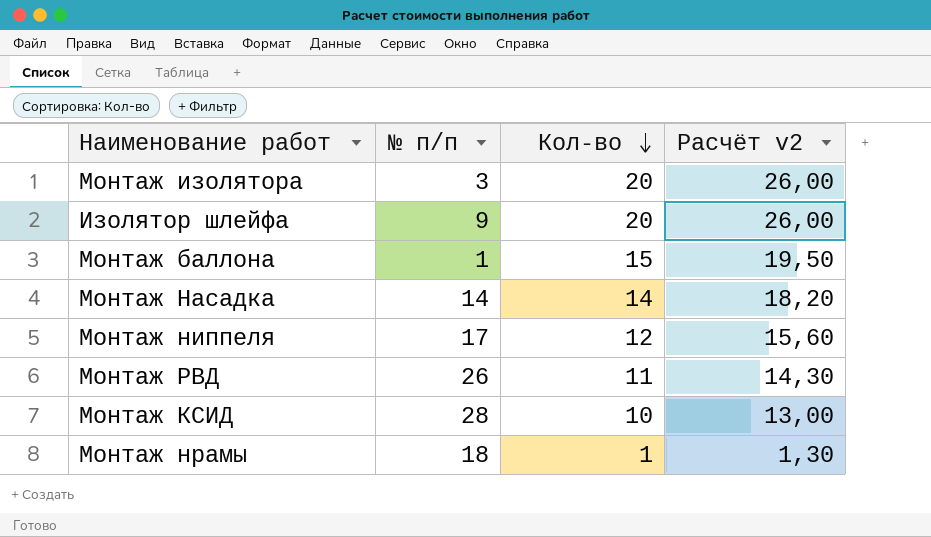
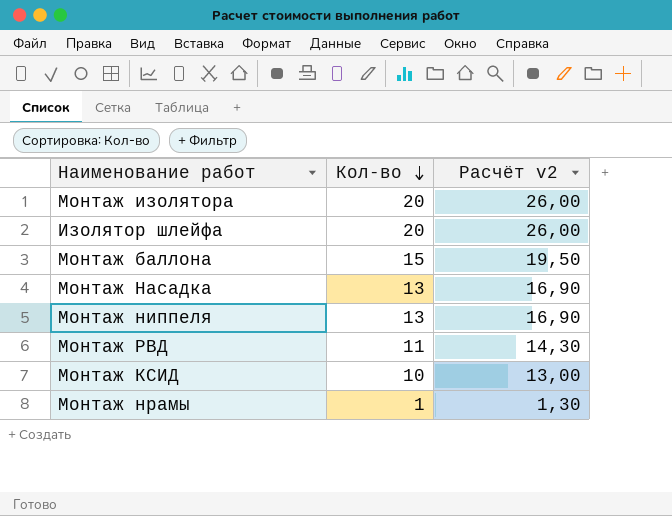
column № п/п | position: 2 -> none
Монтаж Насадка | Кол-во: 14 -> 13
Монтаж Насадка | Расчёт v2: 18,20 -> 16,90
Монтаж ниппеля | Кол-во: 12 -> 13
Монтаж ниппеля | Расчёт v2: 15,60 -> 16,90

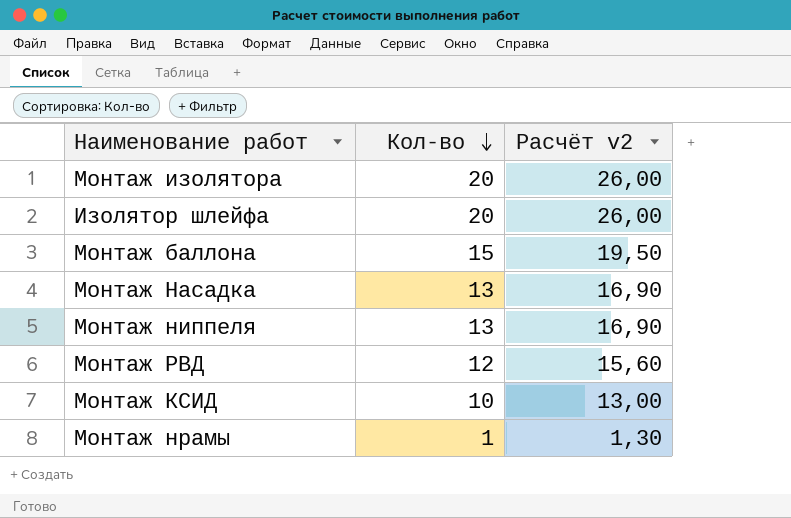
Монтаж РВД | Кол-во: 11 -> 12
Монтаж РВД | Расчёт v2: 14,30 -> 15,60

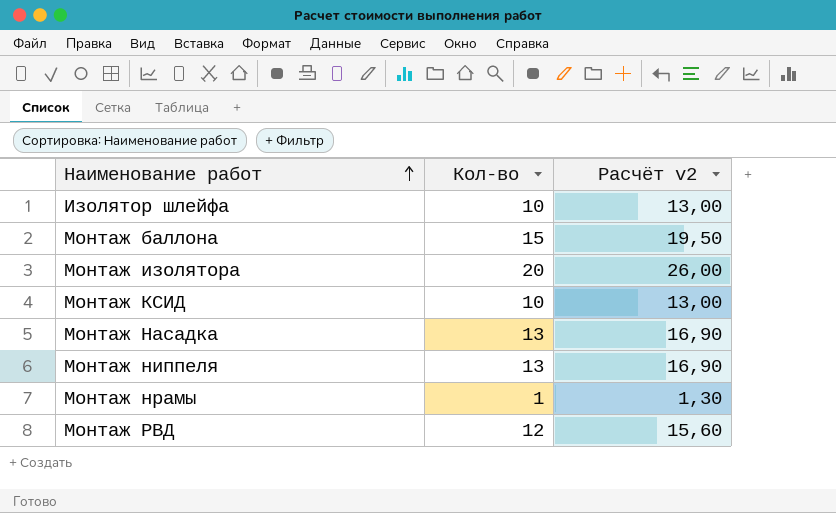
row order: Кол-во descending -> Наименование работ ascending
Изолятор шлейфа | Кол-во: 20 -> 10
Изолятор шлейфа | Расчёт v2: 26,00 -> 13,00

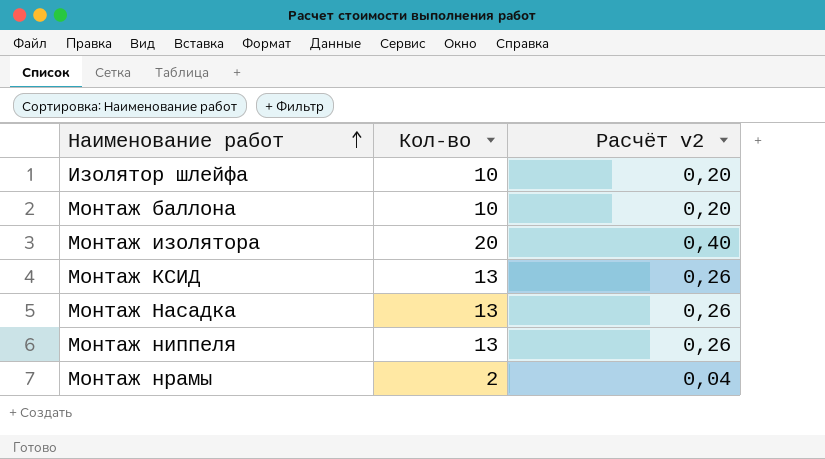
column Расчёт v2 | formula: [Кол-во] * 1,3 -> [Кол-во] * 0,02
row Монтаж РВД: 12 | 15,60 -> none
Монтаж баллона | Кол-во: 15 -> 10
Монтаж КСИД | Кол-во: 10 -> 13
Монтаж нрамы | Кол-во: 1 -> 2

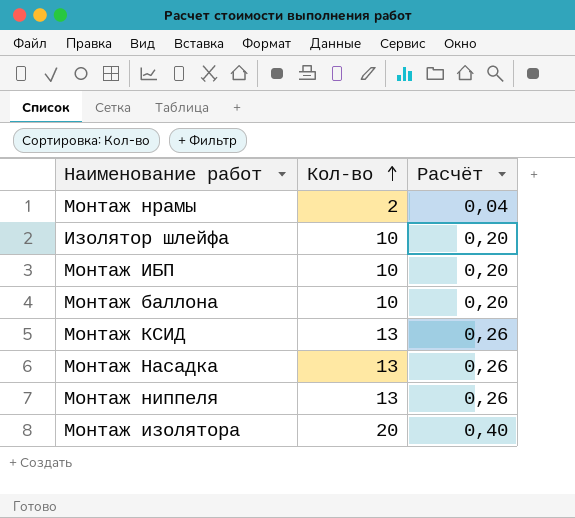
row order: Наименование работ ascending -> Кол-во ascending
column name: Расчёт v2 -> Расчёт
row Монтаж ИБП: none -> 10 | 0,20

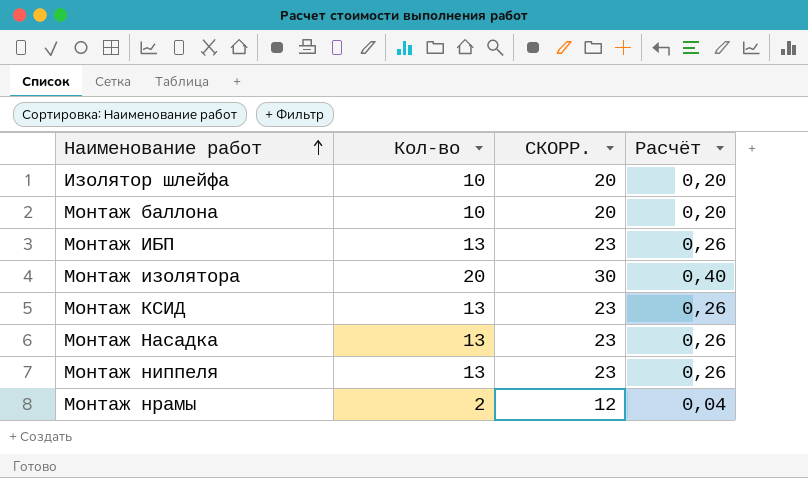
row order: Кол-во ascending -> Наименование работ ascending
column СКОРР. | formula: none -> [Кол-во] + 10
Монтаж ИБП | Кол-во: 10 -> 13
Монтаж ИБП | Расчёт: 0,20 -> 0,26

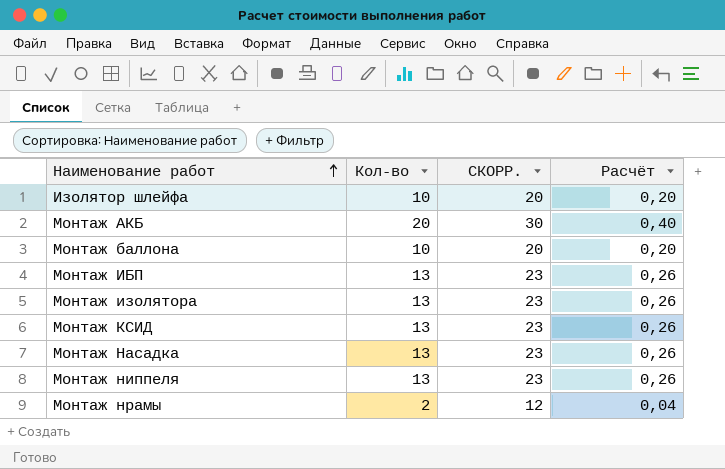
row Монтаж АКБ: none -> 20 | 30 | 0,40
Монтаж изолятора | Кол-во: 20 -> 13
Монтаж изолятора | СКОРР.: 30 -> 23
Монтаж изолятора | Расчёт: 0,40 -> 0,26

